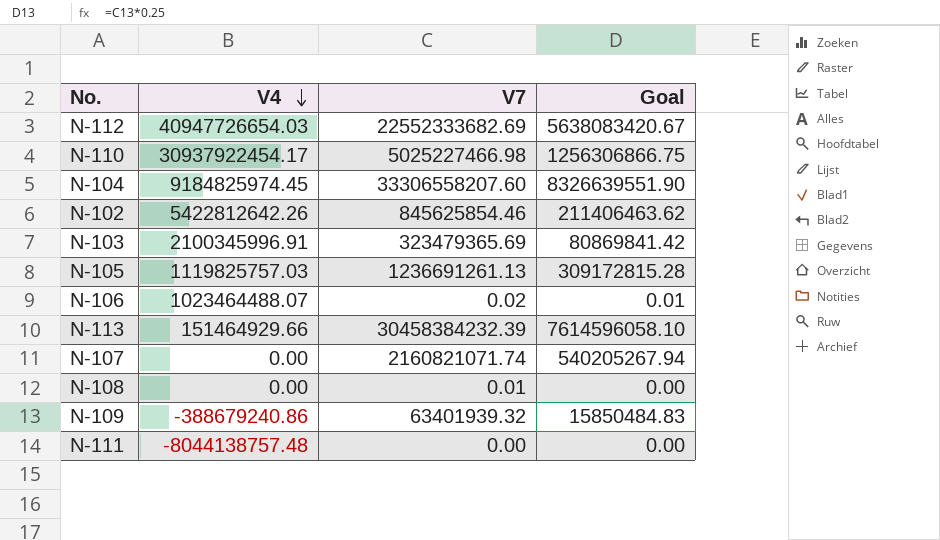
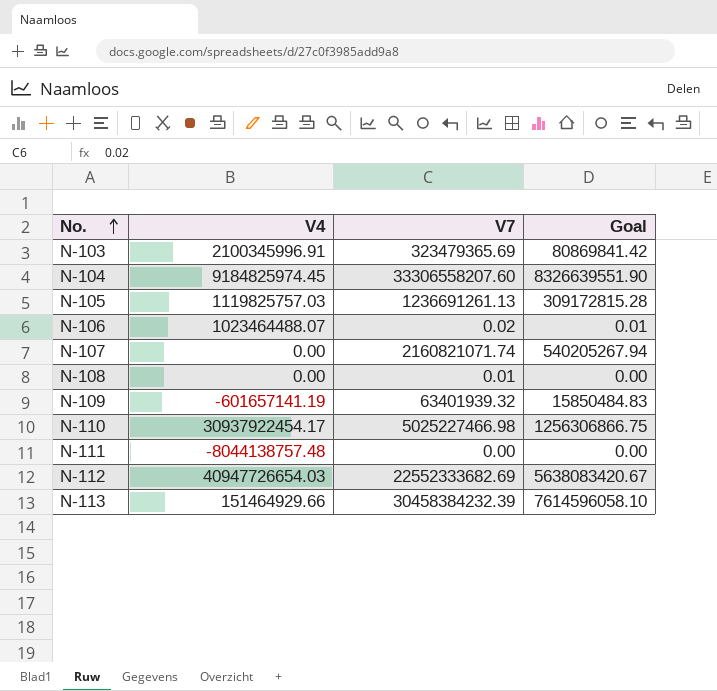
row order: V4 descending -> No. ascending
row N-102: 5422812642.26 | 845625854.46 | 211406463.62 -> none
N-109 | V4: -388679240.86 -> -601657141.19

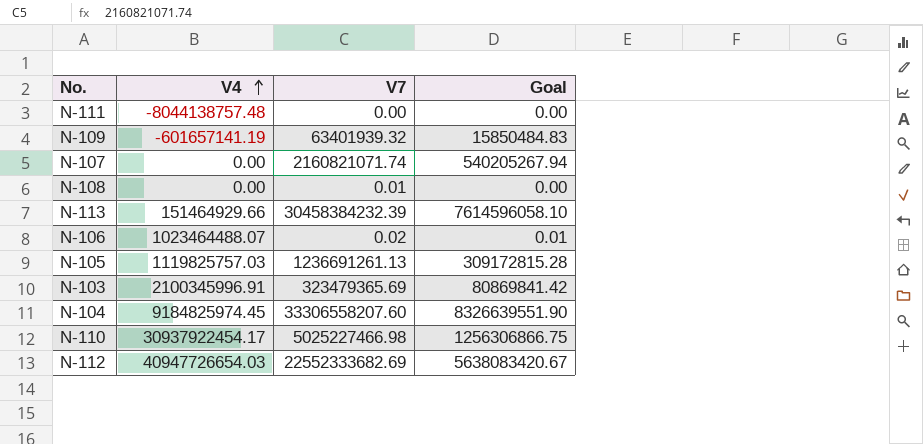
row order: No. ascending -> V4 ascending

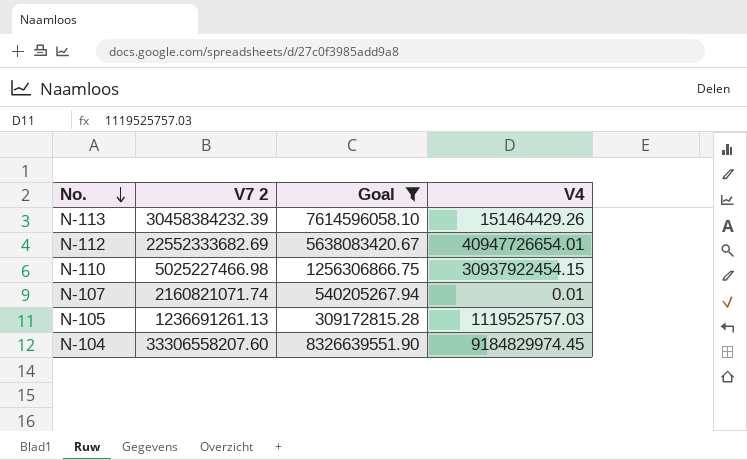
filter: none -> Goal >= 309172815.28
row order: V4 ascending -> No. descending
column name: V7 -> V7 2
column V4 | position: 2 -> 4
N-113 | V4: 151464929.66 -> 151464429.26
N-112 | V4: 40947726654.03 -> 40947726654.01
N-110 | V4: 30937922454.17 -> 30937922454.15
N-107 | V4: 0.00 -> 0.01
N-105 | V4: 1119825757.03 -> 1119525757.03
N-104 | V4: 9184825974.45 -> 9184829974.45

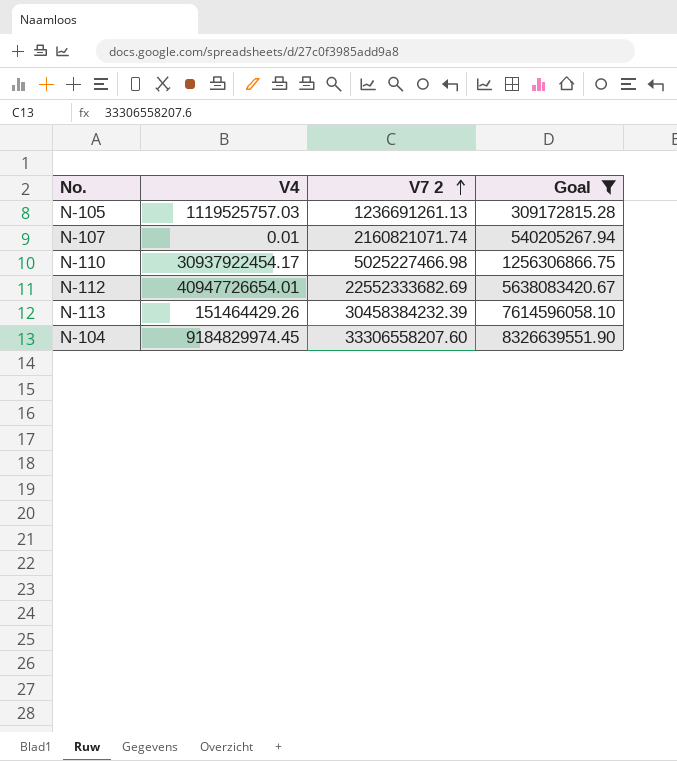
row order: No. descending -> V7 2 ascending
column V4 | position: 4 -> 2
N-110 | V4: 30937922454.15 -> 30937922454.17

